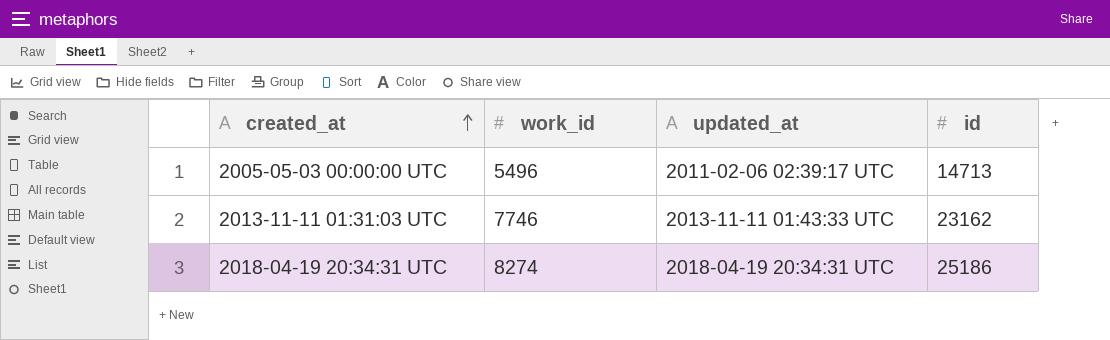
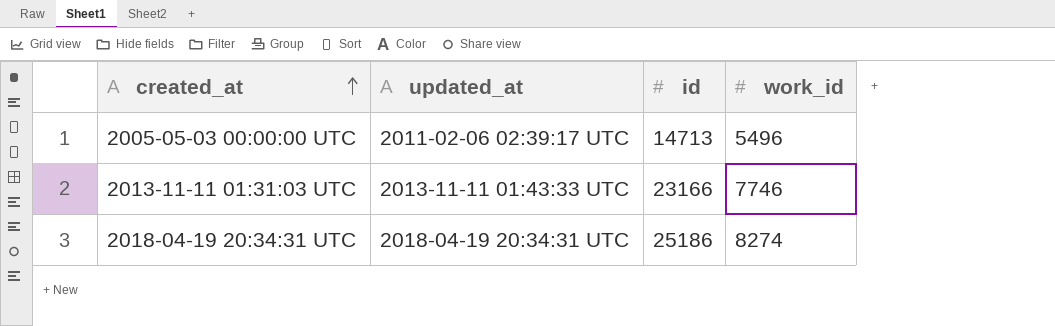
column work_id | position: 2 -> 4
2013-11-11 01:31:03 UTC | id: 23162 -> 23166

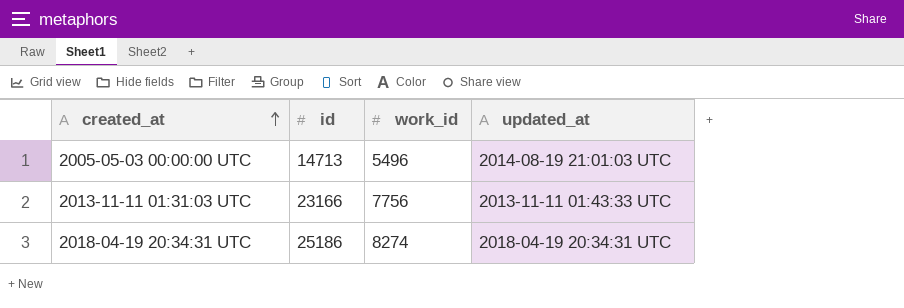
column updated_at | position: 2 -> 4
2005-05-03 00:00:00 UTC | updated_at: 2011-02-06 02:39:17 UTC -> 2014-08-19 21:01:03 UTC
2013-11-11 01:31:03 UTC | work_id: 7746 -> 7756

